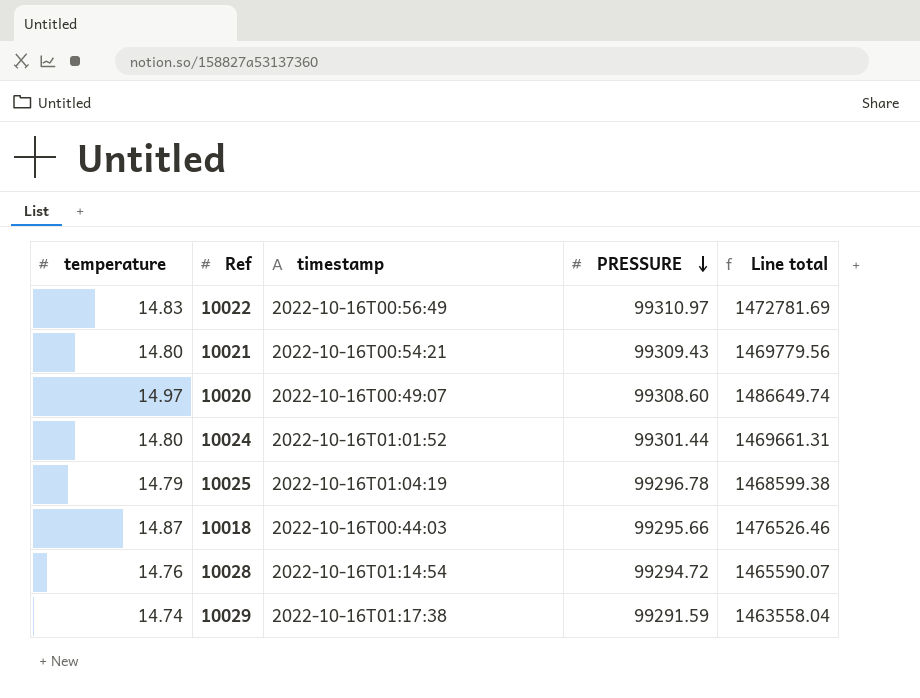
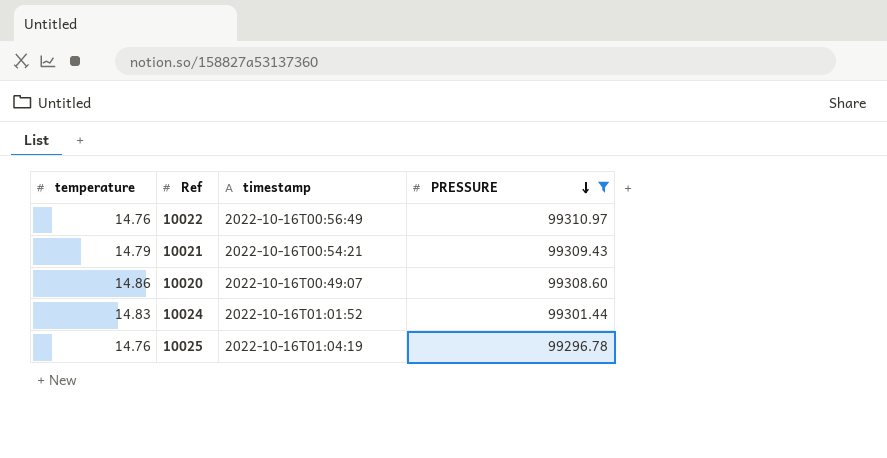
filter: none -> PRESSURE >= 99296.78
column Line total | formula: [temperature] * [PRESSURE] -> none
10022 | temperature: 14.83 -> 14.76
10021 | temperature: 14.80 -> 14.79
10020 | temperature: 14.97 -> 14.86
10024 | temperature: 14.80 -> 14.83
10025 | temperature: 14.79 -> 14.76

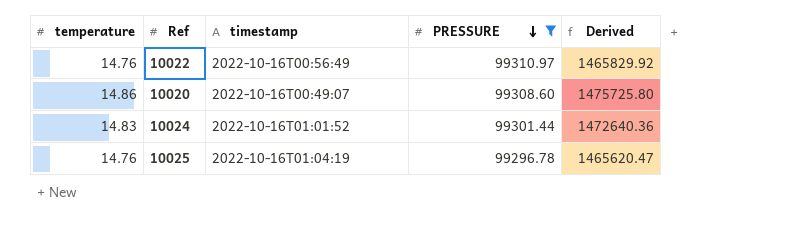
column Derived | formula: none -> [temperature] * [PRESSURE]
row 10021: 14.79 | 2022-10-16T00:54:21 | 99309.43 -> none

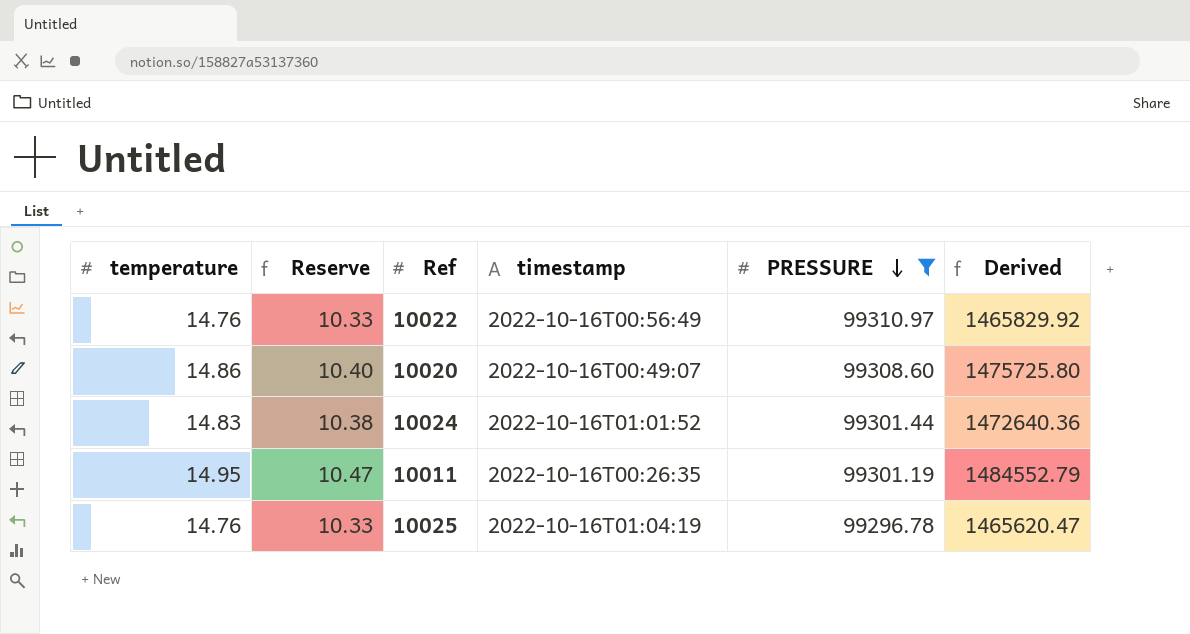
column Reserve | formula: none -> [temperature] * 0.7
row 10011: none -> 14.95 | 10.47 | 2022-10-16T00:26:35 | 99301.19 | 1484552.79

